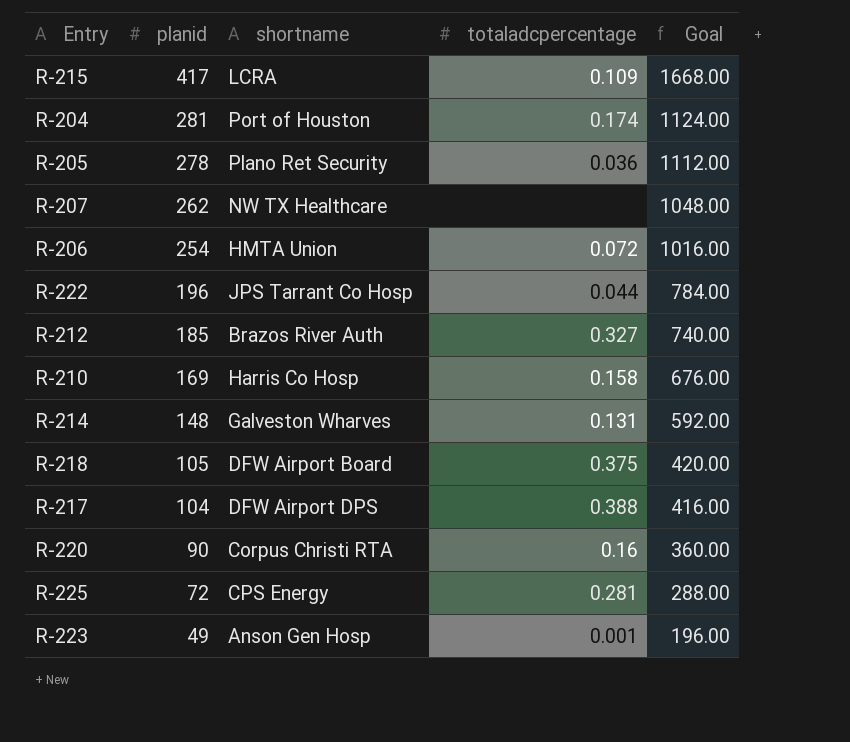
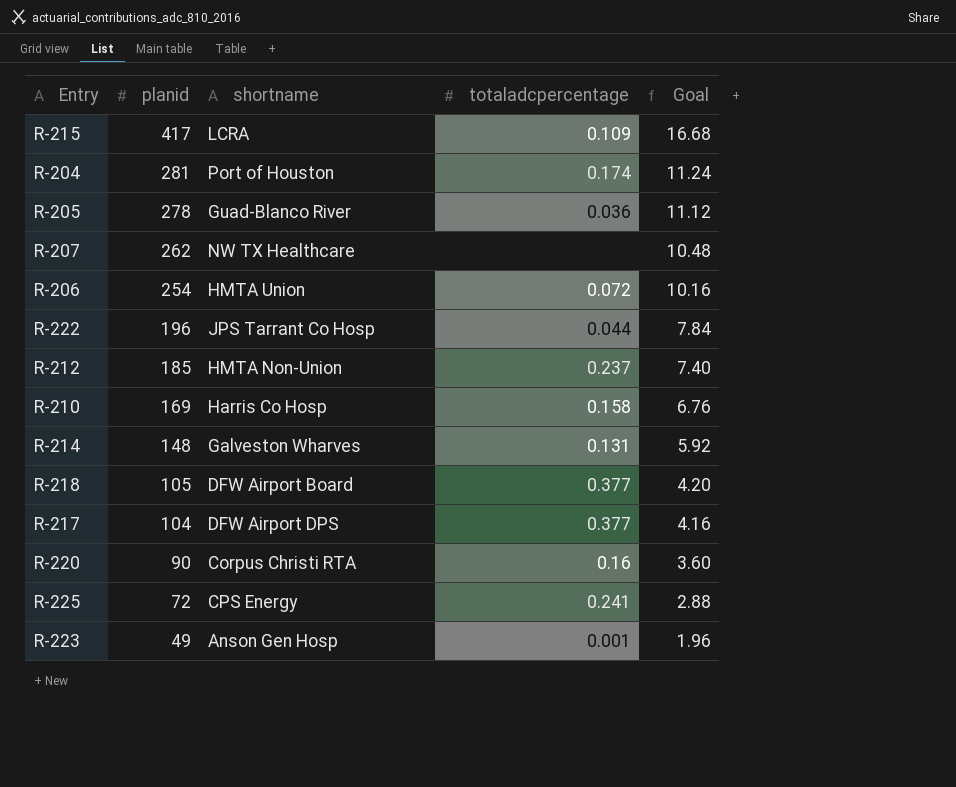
column Goal | formula: [planid] * 4 -> [planid] * 0.04
R-205 | shortname: Plano Ret Security -> Guad-Blanco River
R-212 | shortname: Brazos River Auth -> HMTA Non-Union
R-212 | totaladcpercentage: 0.327 -> 0.237
R-218 | totaladcpercentage: 0.375 -> 0.377
R-217 | totaladcpercentage: 0.388 -> 0.377
R-225 | totaladcpercentage: 0.281 -> 0.241

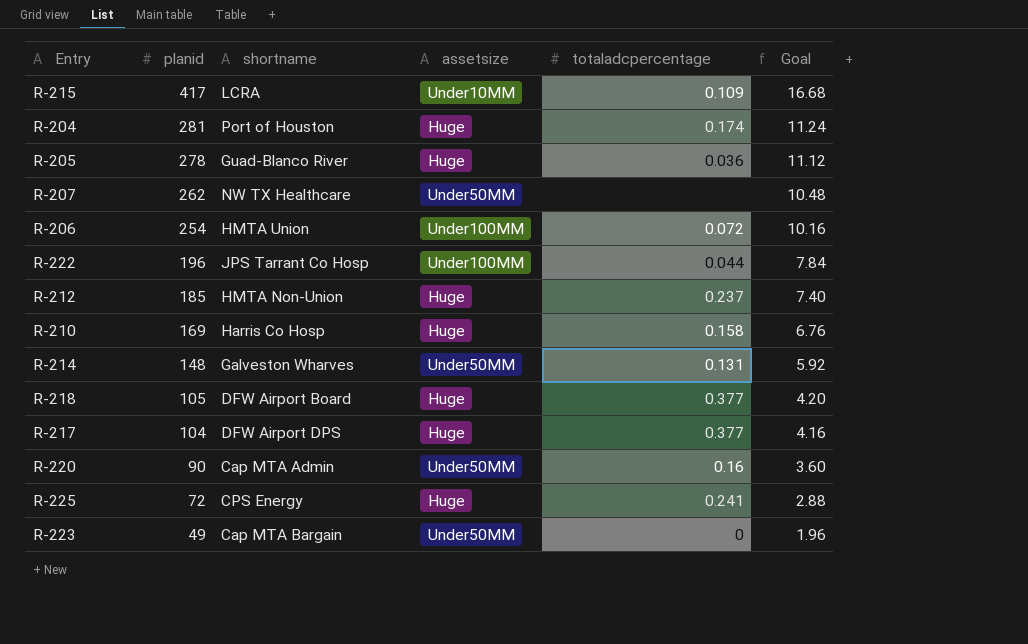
column assetsize | position: none -> 4
R-220 | shortname: Corpus Christi RTA -> Cap MTA Admin
R-223 | shortname: Anson Gen Hosp -> Cap MTA Bargain
R-223 | totaladcpercentage: 0.001 -> 0

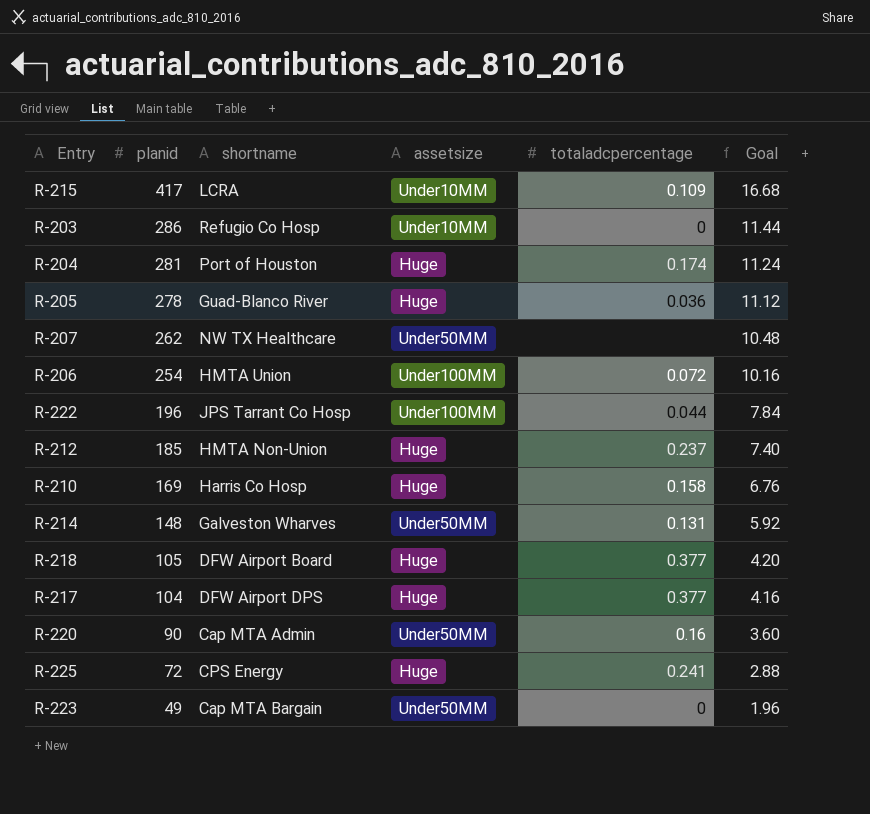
row R-203: none -> 286 | Refugio Co Hosp | Under10MM | 0 | 11.44

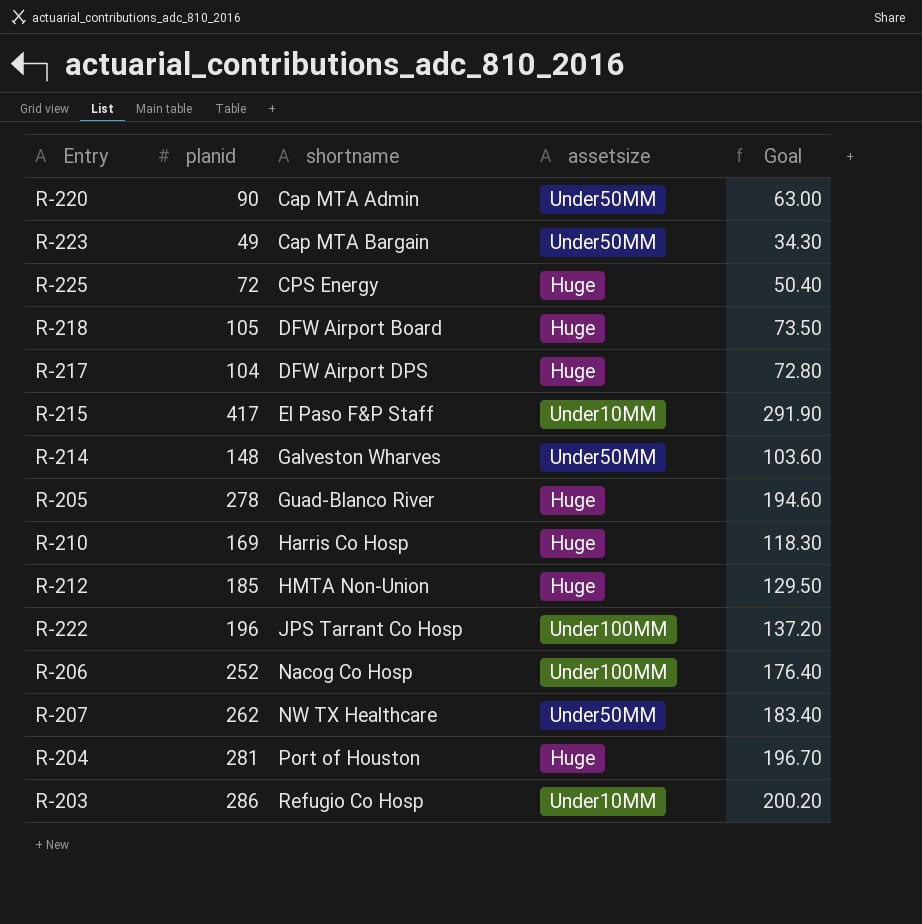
row order: planid descending -> shortname ascending
column totaladcpercentage | position: 5 -> none
column Goal | formula: [planid] * 0.04 -> [planid] * 0.7
R-215 | shortname: LCRA -> El Paso F&P Staff
R-206 | planid: 254 -> 252
R-206 | shortname: HMTA Union -> Nacog Co Hosp

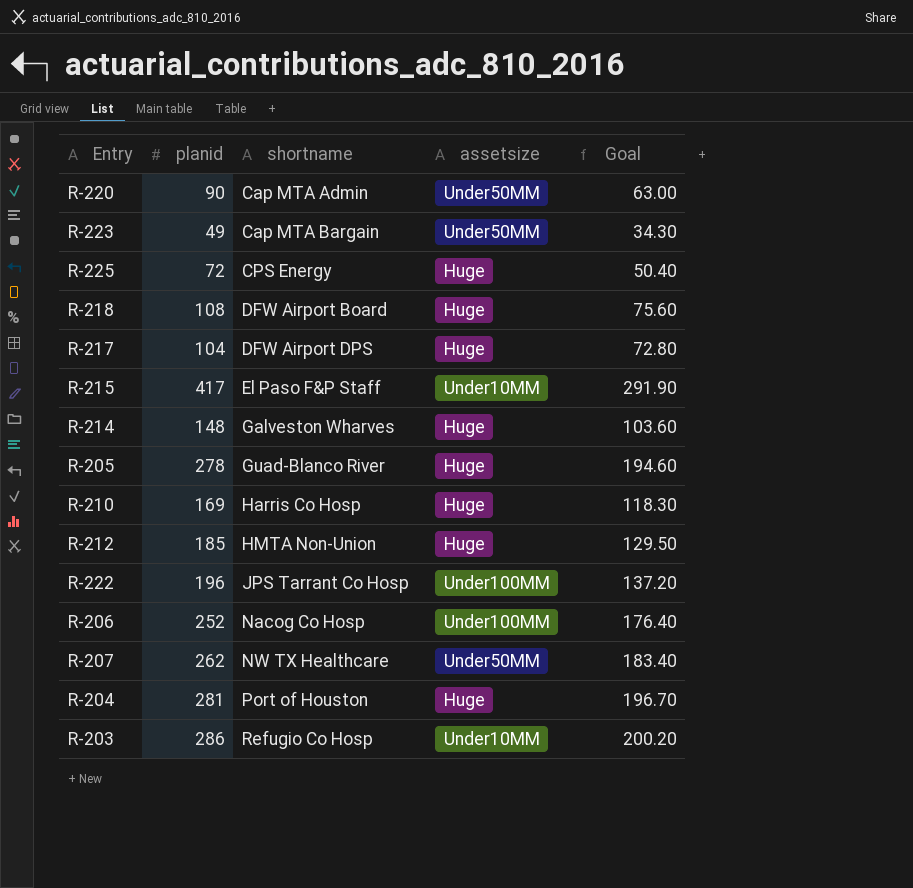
R-218 | planid: 105 -> 108
R-218 | Goal: 73.50 -> 75.60
R-214 | assetsize: Under50MM -> Huge

